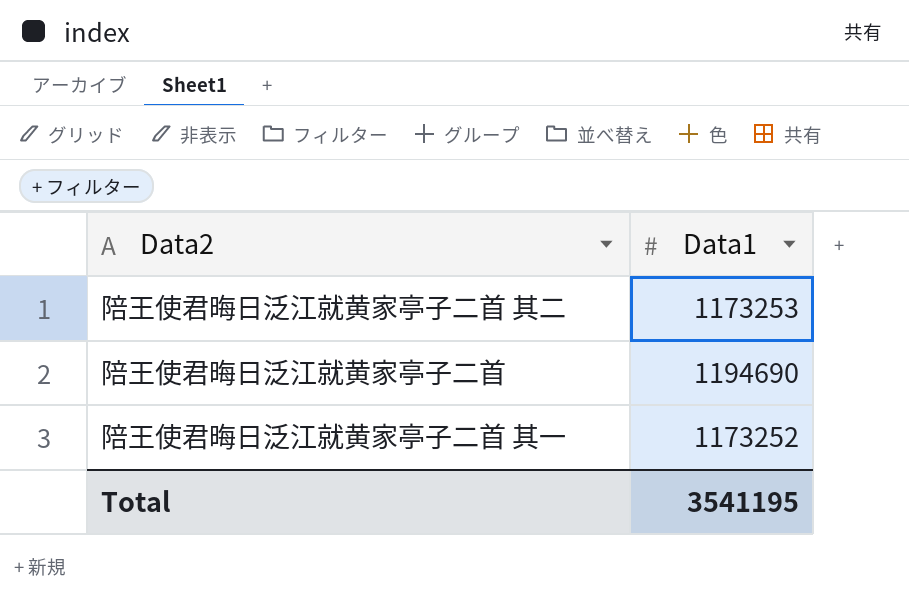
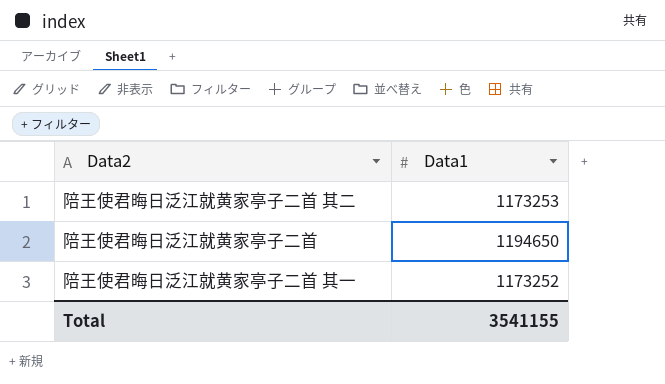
陪王使君晦日泛江就黄家亭子二首 | Data1: 1194690 -> 1194650
Total | Data1: 3541195 -> 3541155

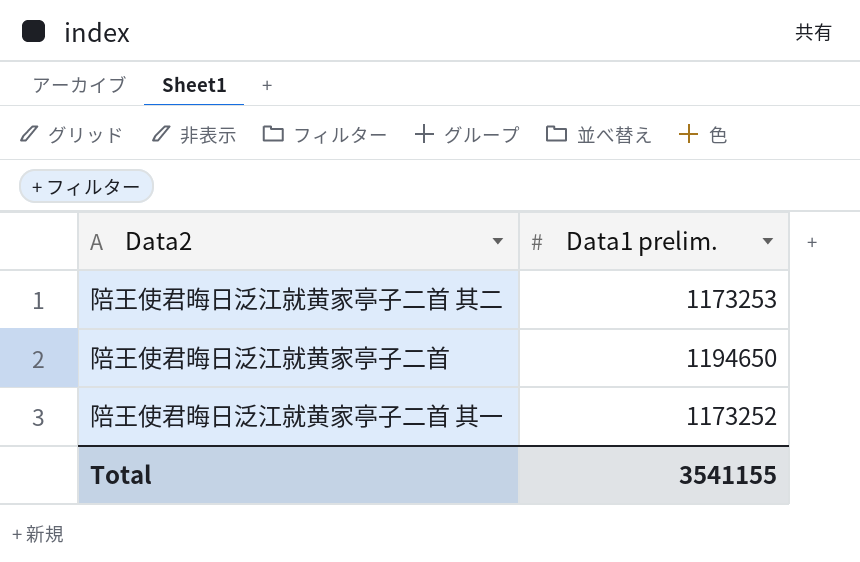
column name: Data1 -> Data1 prelim.

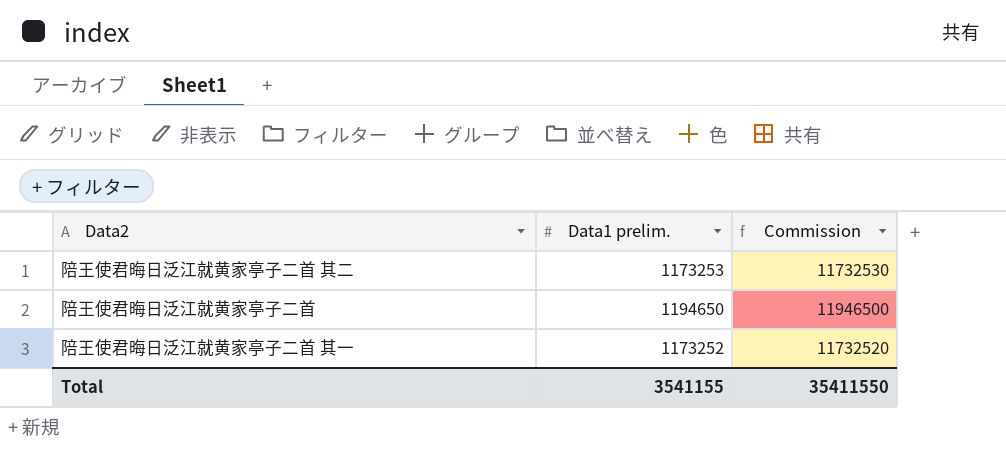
column Commission | formula: none -> [Data1 prelim.] * 10

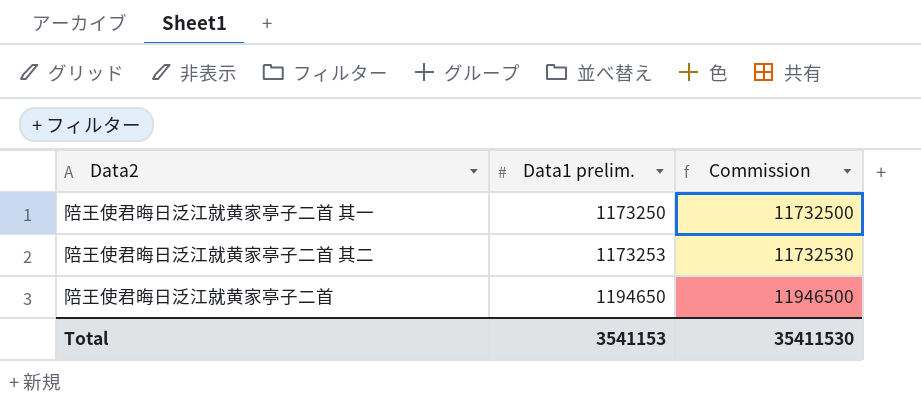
row order: none -> Data1 prelim. ascending
陪王使君晦日泛江就黄家亭子二首 其一 | Data1 prelim.: 1173252 -> 1173250
陪王使君晦日泛江就黄家亭子二首 其一 | Commission: 11732520 -> 11732500
Total | Data1 prelim.: 3541155 -> 3541153
Total | Commission: 35411550 -> 35411530

